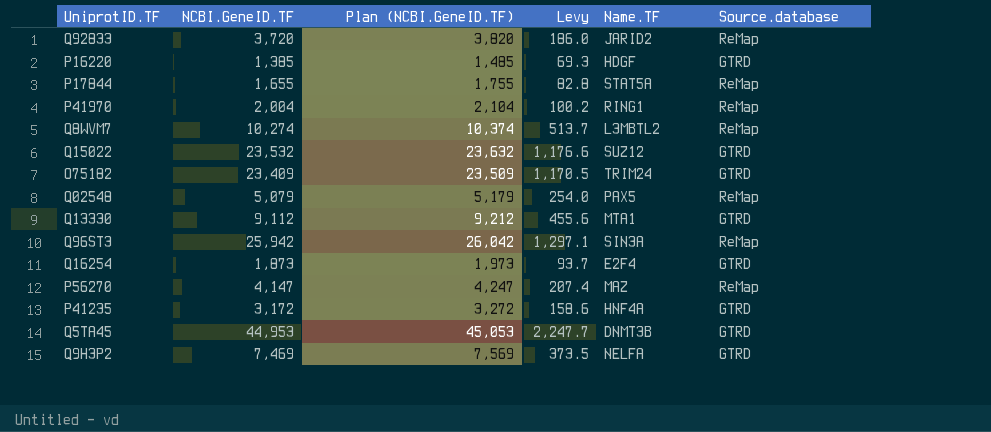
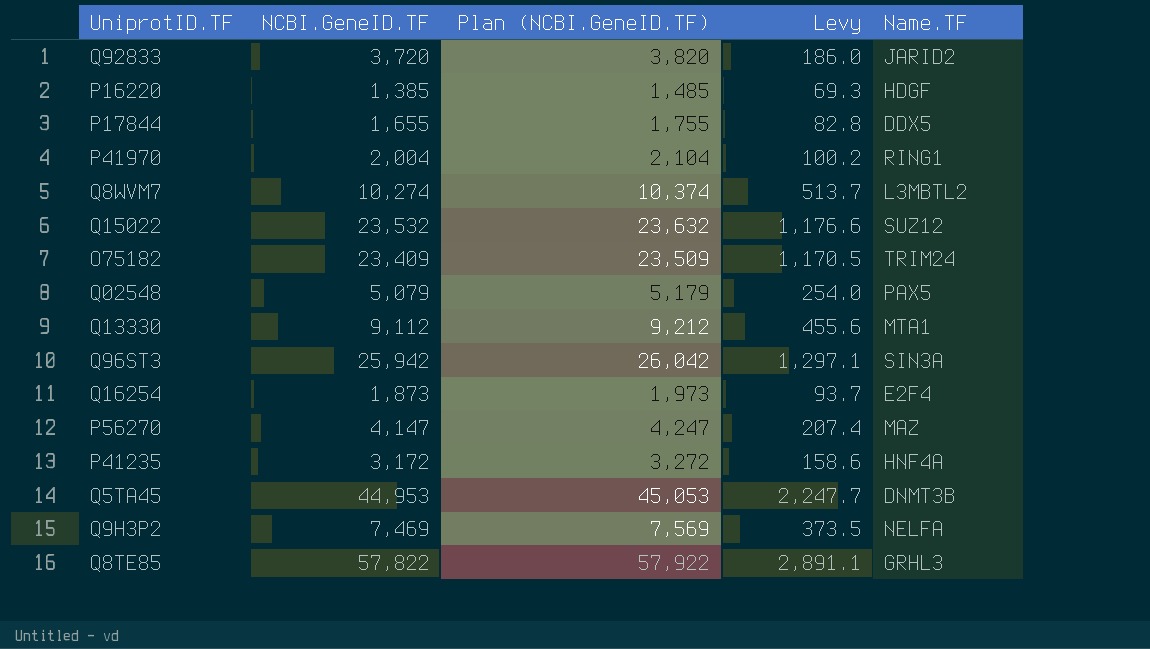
column Source.database | position: 6 -> none
P17844 | Name.TF: STAT5A -> DDX5
row Q8TE85: none -> 57,822 | 57,922 | 2,891.1 | GRHL3

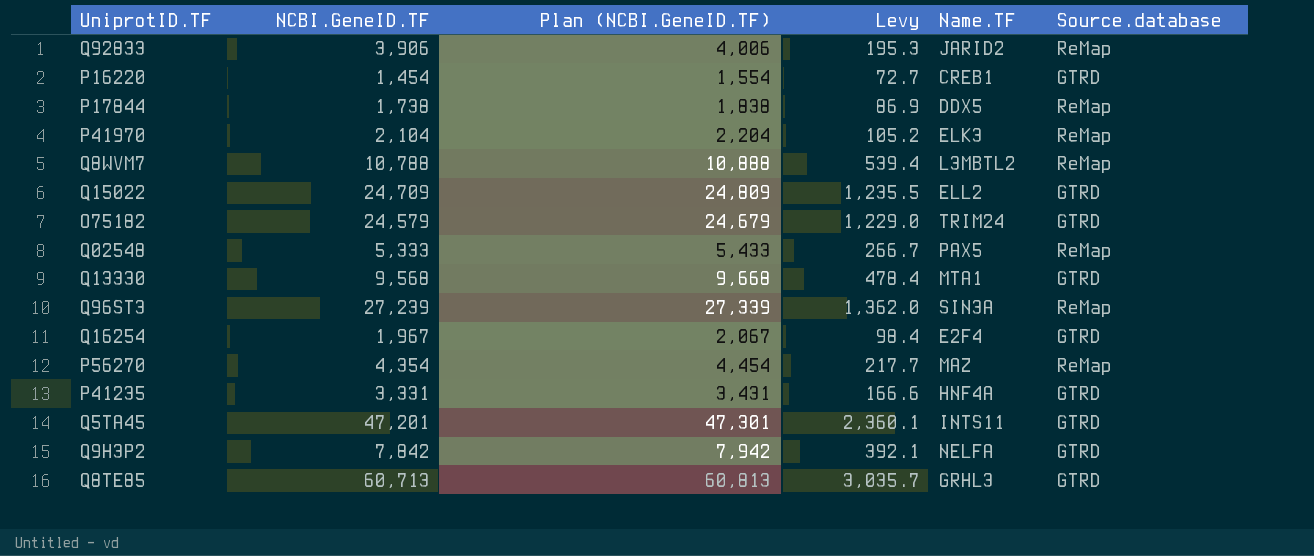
column Source.database | position: none -> 6
Q92833 | NCBI.GeneID.TF: 3,720 -> 3,906
Q92833 | Plan (NCBI.GeneID.TF): 3,820 -> 4,006
Q92833 | Levy: 186.0 -> 195.3
P16220 | NCBI.GeneID.TF: 1,385 -> 1,454
P16220 | Plan (NCBI.GeneID.TF): 1,485 -> 1,554
P16220 | Levy: 69.3 -> 72.7
P16220 | Name.TF: HDGF -> CREB1
P17844 | NCBI.GeneID.TF: 1,655 -> 1,738
P17844 | Plan (NCBI.GeneID.TF): 1,755 -> 1,838
P17844 | Levy: 82.8 -> 86.9
P41970 | NCBI.GeneID.TF: 2,004 -> 2,104
P41970 | Plan (NCBI.GeneID.TF): 2,104 -> 2,204
P41970 | Levy: 100.2 -> 105.2
P41970 | Name.TF: RING1 -> ELK3
Q8WVM7 | NCBI.GeneID.TF: 10,274 -> 10,788
Q8WVM7 | Plan (NCBI.GeneID.TF): 10,374 -> 10,888
Q8WVM7 | Levy: 513.7 -> 539.4
Q15022 | NCBI.GeneID.TF: 23,532 -> 24,709
Q15022 | Plan (NCBI.GeneID.TF): 23,632 -> 24,809
Q15022 | Levy: 1,176.6 -> 1,235.5
Q15022 | Name.TF: SUZ12 -> ELL2
O75182 | NCBI.GeneID.TF: 23,409 -> 24,579
O75182 | Plan (NCBI.GeneID.TF): 23,509 -> 24,679
O75182 | Levy: 1,170.5 -> 1,229.0
Q02548 | NCBI.GeneID.TF: 5,079 -> 5,333
Q02548 | Plan (NCBI.GeneID.TF): 5,179 -> 5,433
Q02548 | Levy: 254.0 -> 266.7
Q13330 | NCBI.GeneID.TF: 9,112 -> 9,568
Q13330 | Plan (NCBI.GeneID.TF): 9,212 -> 9,668
Q13330 | Levy: 455.6 -> 478.4
Q96ST3 | NCBI.GeneID.TF: 25,942 -> 27,239
Q96ST3 | Plan (NCBI.GeneID.TF): 26,042 -> 27,339
Q96ST3 | Levy: 1,297.1 -> 1,362.0
Q16254 | NCBI.GeneID.TF: 1,873 -> 1,967
Q16254 | Plan (NCBI.GeneID.TF): 1,973 -> 2,067
Q16254 | Levy: 93.7 -> 98.4
P56270 | NCBI.GeneID.TF: 4,147 -> 4,354
P56270 | Plan (NCBI.GeneID.TF): 4,247 -> 4,454
P56270 | Levy: 207.4 -> 217.7
P41235 | NCBI.GeneID.TF: 3,172 -> 3,331
P41235 | Plan (NCBI.GeneID.TF): 3,272 -> 3,431
P41235 | Levy: 158.6 -> 166.6
Q5TA45 | NCBI.GeneID.TF: 44,953 -> 47,201
Q5TA45 | Plan (NCBI.GeneID.TF): 45,053 -> 47,301
Q5TA45 | Levy: 2,247.7 -> 2,360.1
Q5TA45 | Name.TF: DNMT3B -> INTS11
Q9H3P2 | NCBI.GeneID.TF: 7,469 -> 7,842
Q9H3P2 | Plan (NCBI.GeneID.TF): 7,569 -> 7,942
Q9H3P2 | Levy: 373.5 -> 392.1
Q8TE85 | NCBI.GeneID.TF: 57,822 -> 60,713
Q8TE85 | Plan (NCBI.GeneID.TF): 57,922 -> 60,813
Q8TE85 | Levy: 2,891.1 -> 3,035.7

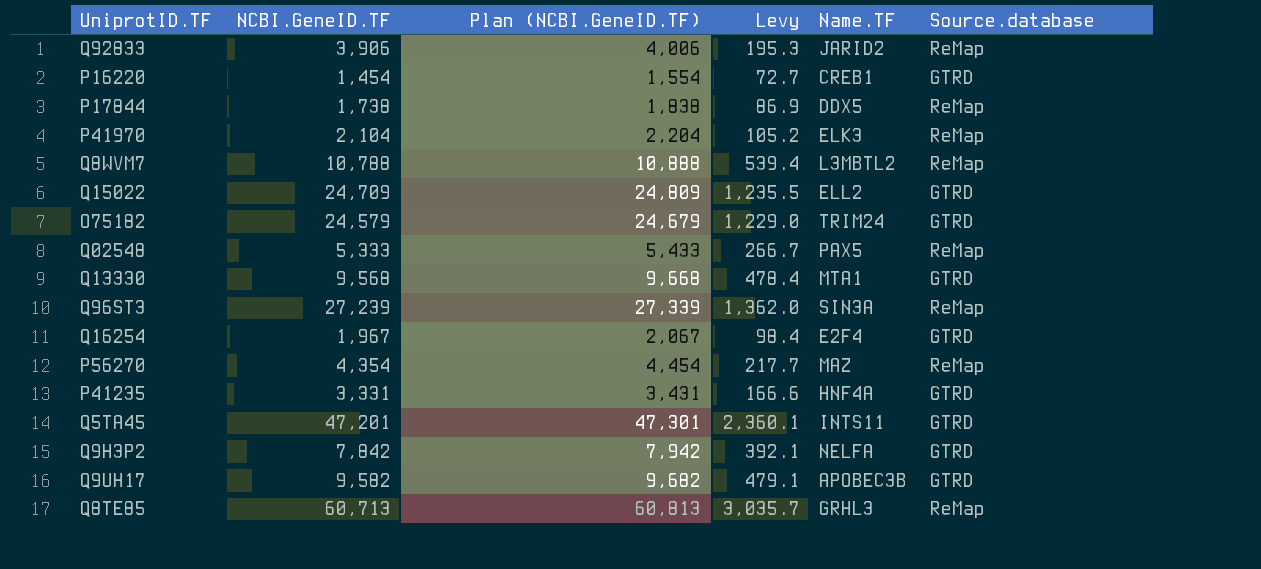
row Q9UH17: none -> 9,582 | 9,682 | 479.1 | APOBEC3B | GTRD
Q8TE85 | Source.database: GTRD -> ReMap

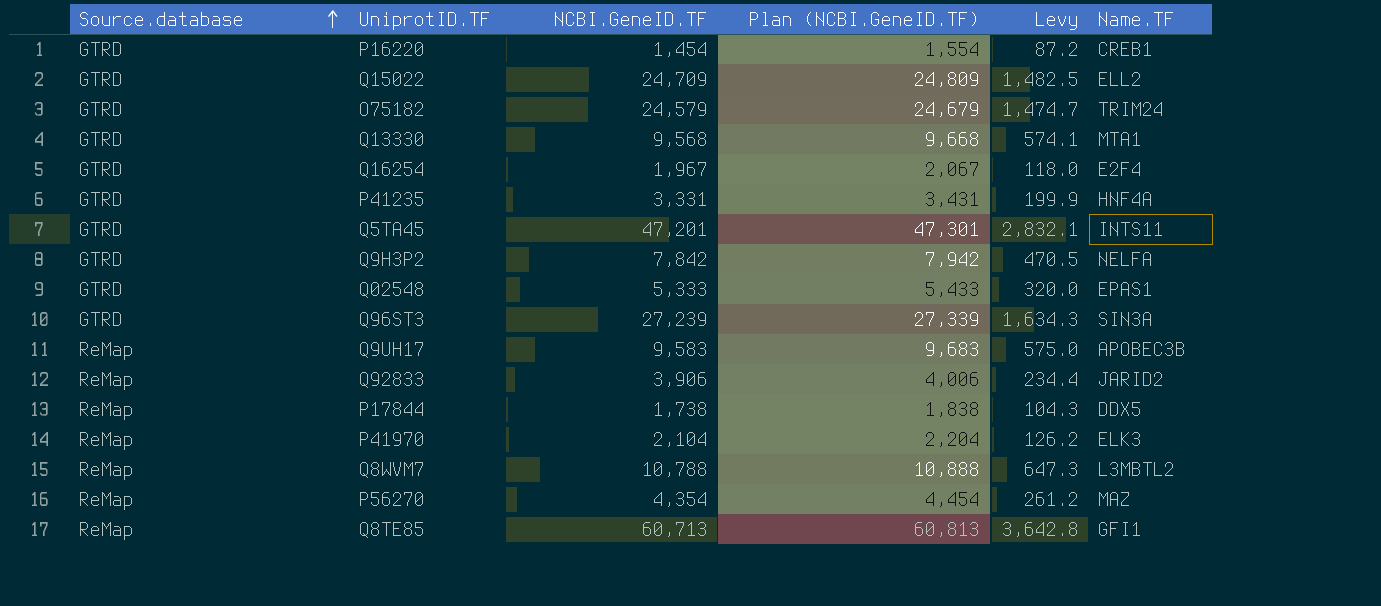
row order: none -> Source.database ascending
column Source.database | position: 6 -> 1
column Levy | formula: [NCBI.GeneID.TF] * 0.05 -> [NCBI.GeneID.TF] * 0.06
Q02548 | Source.database: ReMap -> GTRD
Q02548 | Name.TF: PAX5 -> EPAS1
Q96ST3 | Source.database: ReMap -> GTRD
Q9UH17 | Source.database: GTRD -> ReMap
Q9UH17 | NCBI.GeneID.TF: 9,582 -> 9,583
Q9UH17 | Plan (NCBI.GeneID.TF): 9,682 -> 9,683
Q8TE85 | Name.TF: GRHL3 -> GFI1

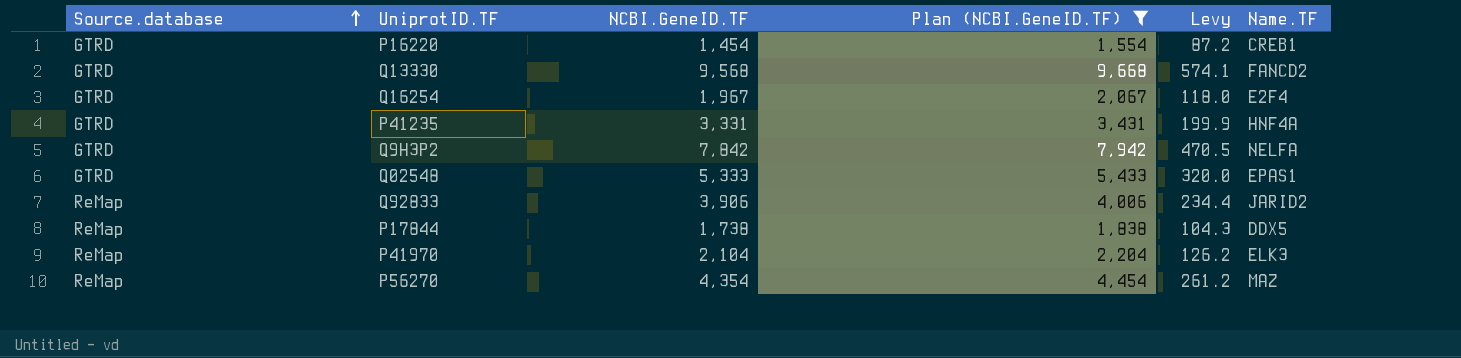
filter: none -> Plan (NCBI.GeneID.TF) <= 9,668
Q13330 | Name.TF: MTA1 -> FANCD2

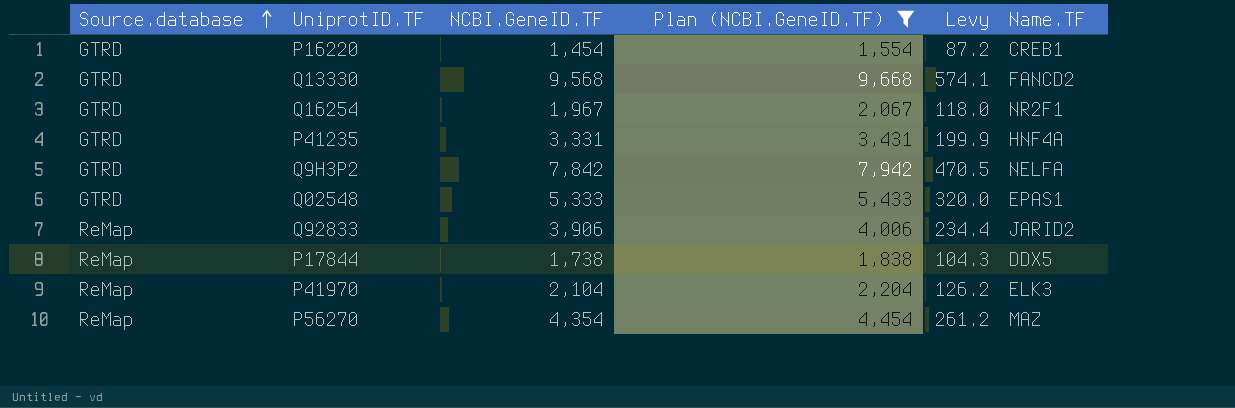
Q16254 | Name.TF: E2F4 -> NR2F1

